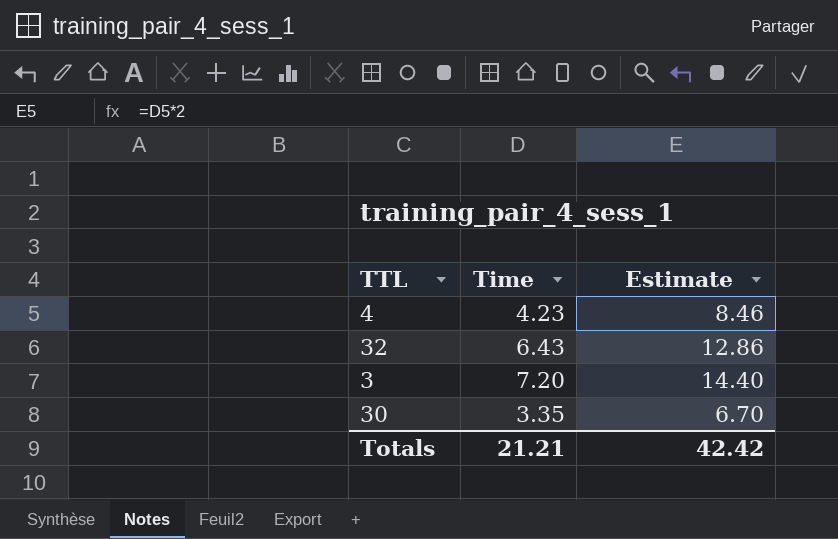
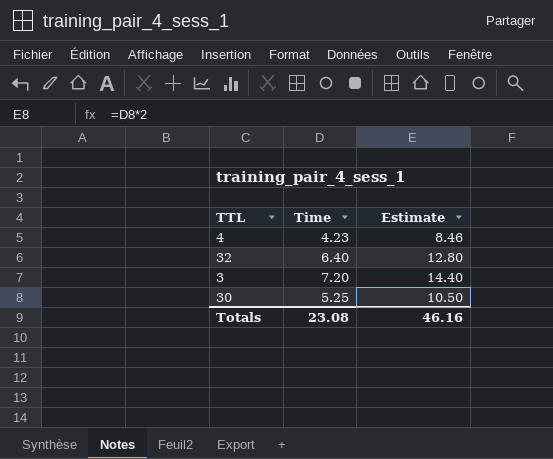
32 | Time: 6.43 -> 6.40
32 | Estimate: 12.86 -> 12.80
30 | Time: 3.35 -> 5.25
30 | Estimate: 6.70 -> 10.50
Totals | Time: 21.21 -> 23.08
Totals | Estimate: 42.42 -> 46.16

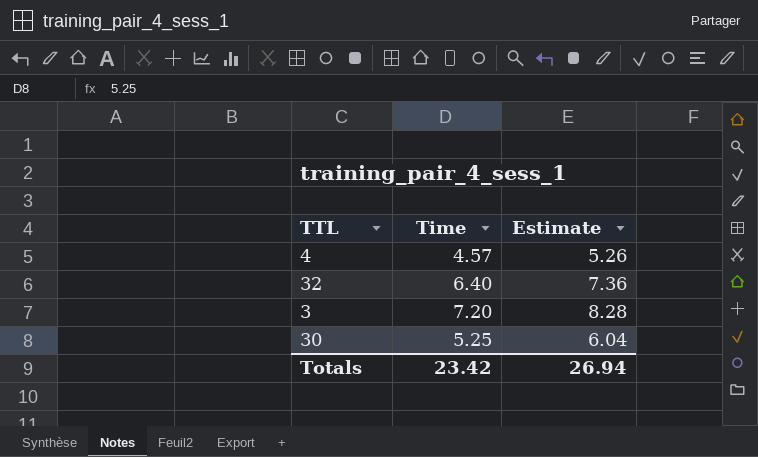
column Estimate | formula: [Time] * 2 -> [Time] * 1.15
4 | Time: 4.23 -> 4.57
Totals | Time: 23.08 -> 23.42
Totals | Estimate: 46.16 -> 26.94

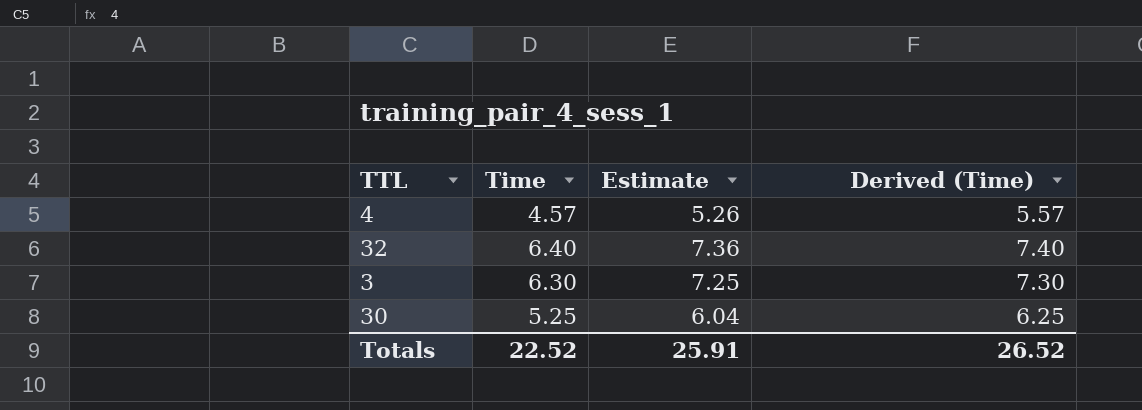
column Derived (Time) | formula: none -> [Time] + 1
3 | Time: 7.20 -> 6.30
3 | Estimate: 8.28 -> 7.25
Totals | Time: 23.42 -> 22.52
Totals | Estimate: 26.94 -> 25.91

